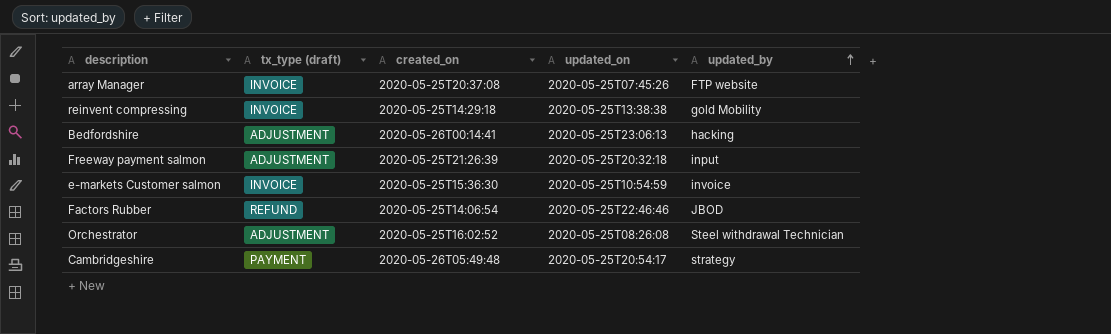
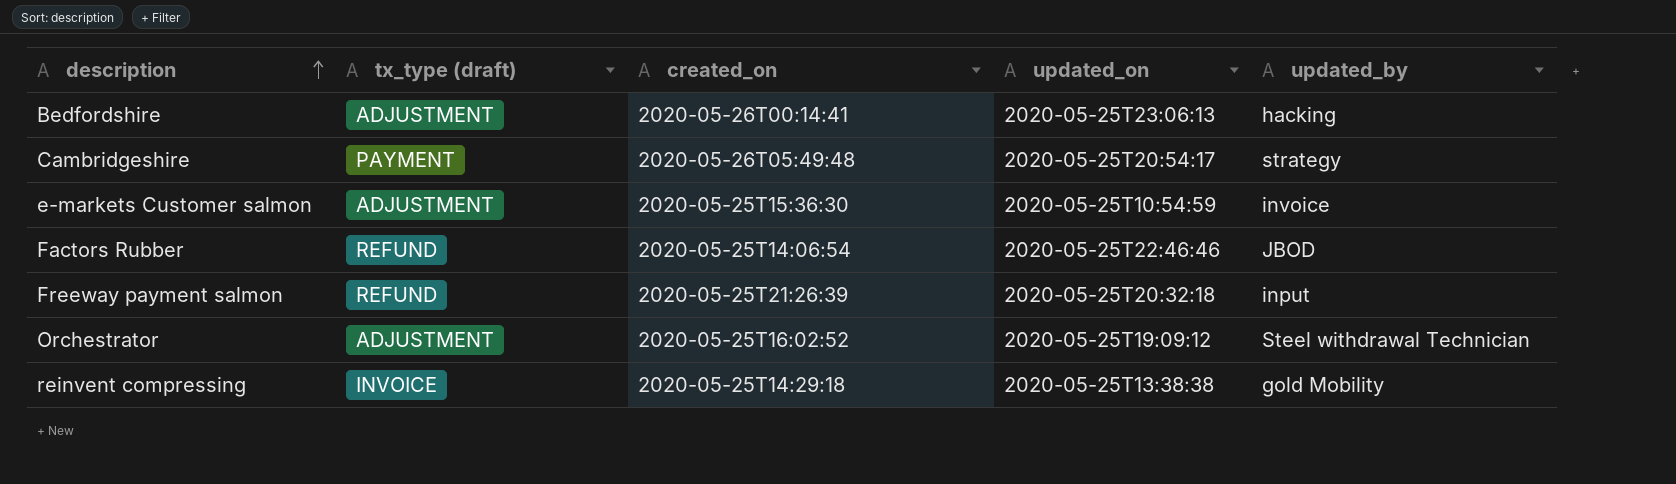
row order: updated_by ascending -> description ascending
row array Manager: INVOICE | 2020-05-25T20:37:08 | 2020-05-25T07:45:26 | FTP website -> none
e-markets Customer salmon | tx_type (draft): INVOICE -> ADJUSTMENT
Freeway payment salmon | tx_type (draft): ADJUSTMENT -> REFUND
Orchestrator | updated_on: 2020-05-25T08:26:08 -> 2020-05-25T19:09:12

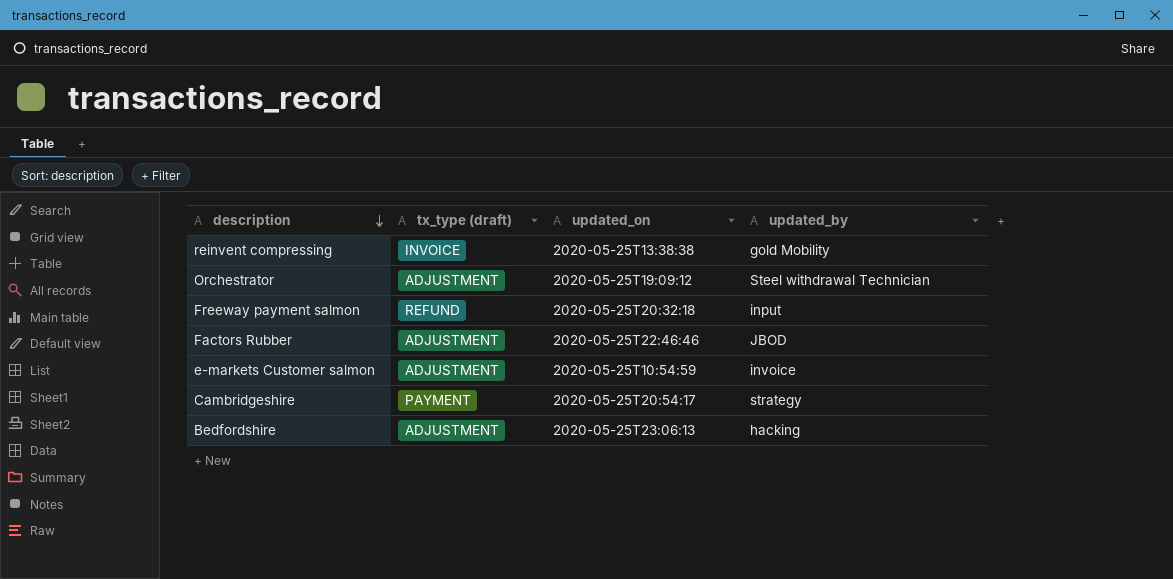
row order: description ascending -> description descending
column created_on | position: 3 -> none
Factors Rubber | tx_type (draft): REFUND -> ADJUSTMENT

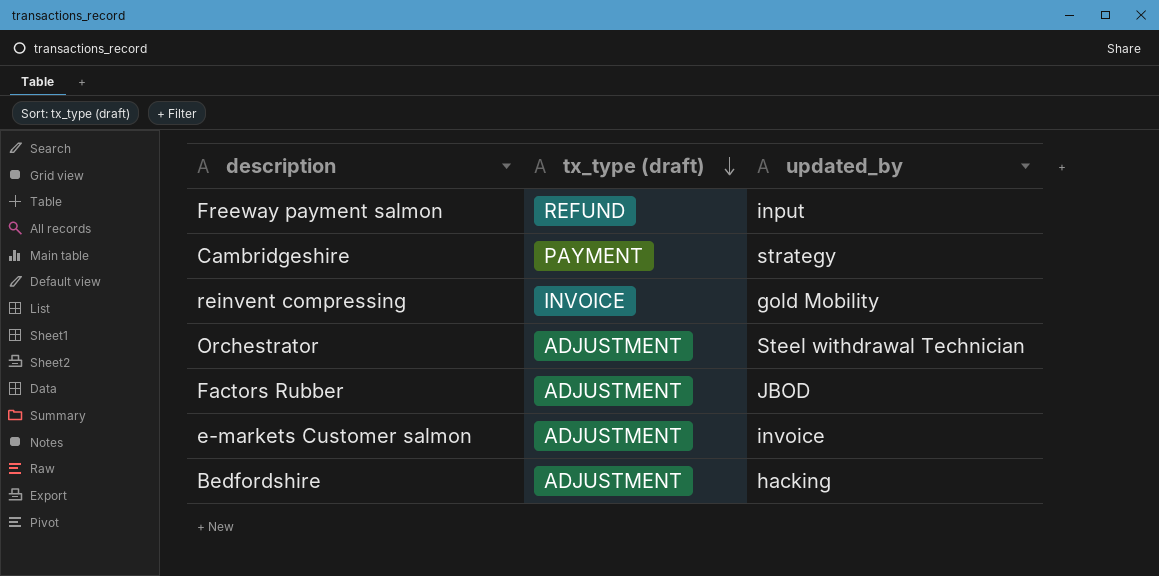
row order: description descending -> tx_type (draft) descending
column updated_on | position: 3 -> none

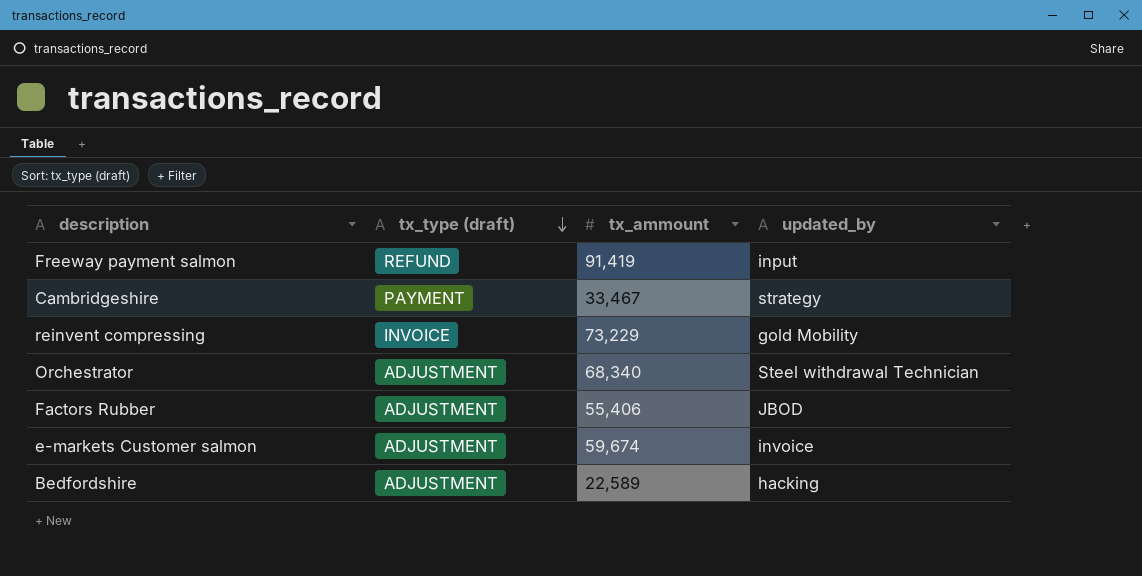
column tx_ammount | position: none -> 3

